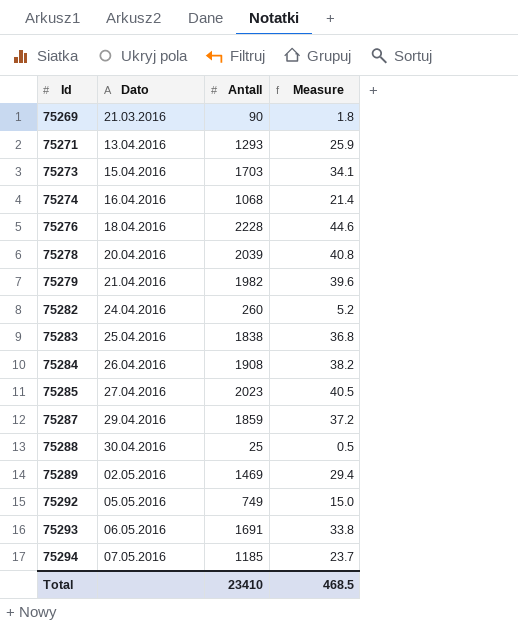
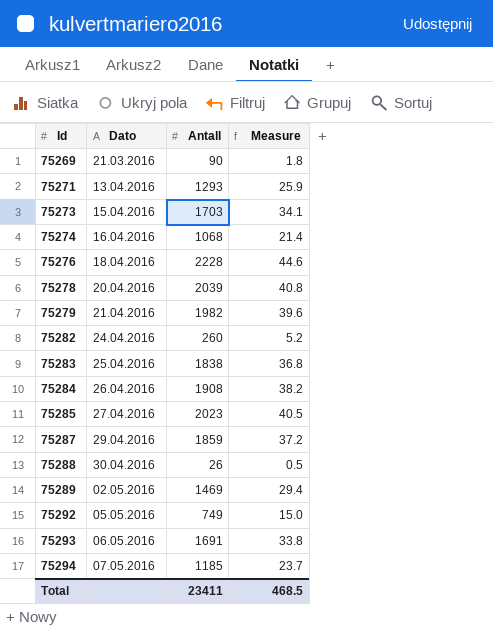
75288 | Antall: 25 -> 26
Total | Antall: 23410 -> 23411

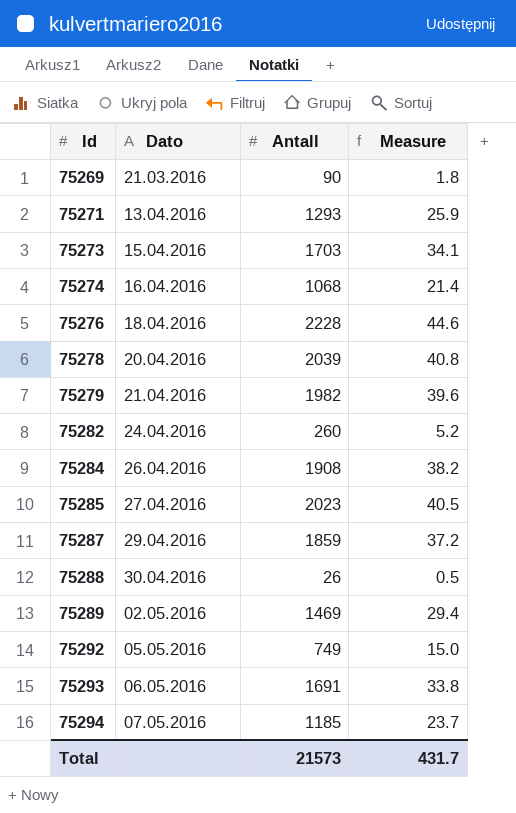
row 75283: 25.04.2016 | 1838 | 36.8 -> none
Total | Antall: 23411 -> 21573
Total | Measure: 468.5 -> 431.7

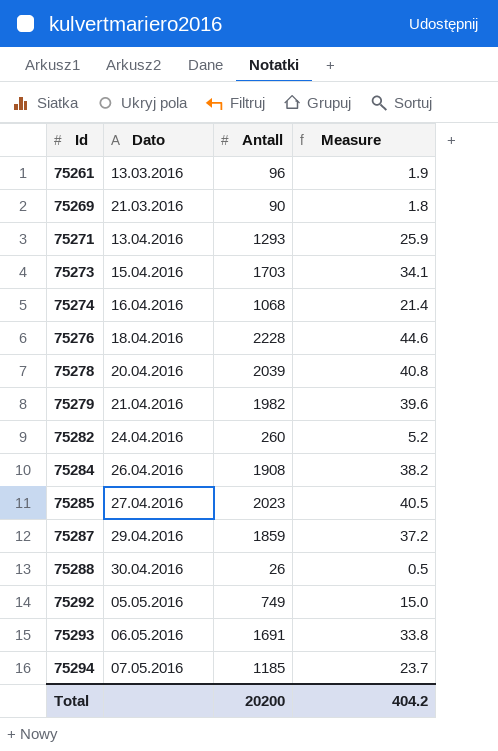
row 75289: 02.05.2016 | 1469 | 29.4 -> none
row 75261: none -> 13.03.2016 | 96 | 1.9
Total | Antall: 21573 -> 20200
Total | Measure: 431.7 -> 404.2

